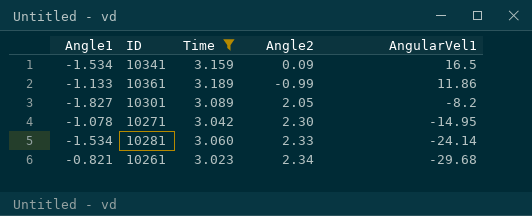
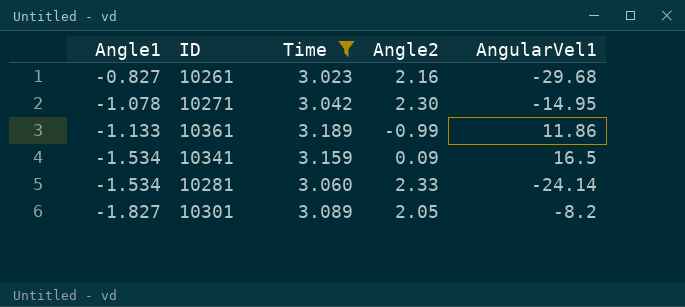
row order: AngularVel1 descending -> Angle1 descending
10261 | Angle1: -0.821 -> -0.827
10261 | Angle2: 2.34 -> 2.16

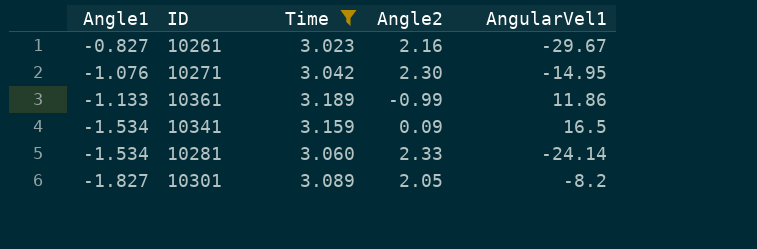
10261 | AngularVel1: -29.68 -> -29.67
10271 | Angle1: -1.078 -> -1.076

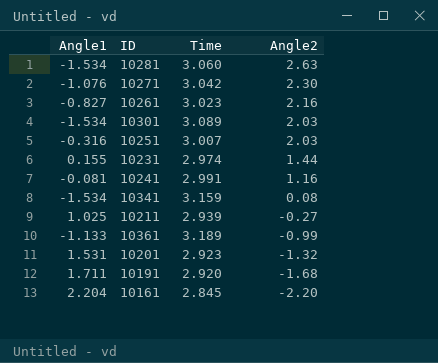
filter: Time >= 3.023 -> none
row order: Angle1 descending -> Angle2 descending
column AngularVel1 | position: 5 -> none
10281 | Angle2: 2.33 -> 2.63
10301 | Angle1: -1.827 -> -1.534
10301 | Angle2: 2.05 -> 2.03
10341 | Angle2: 0.09 -> 0.08

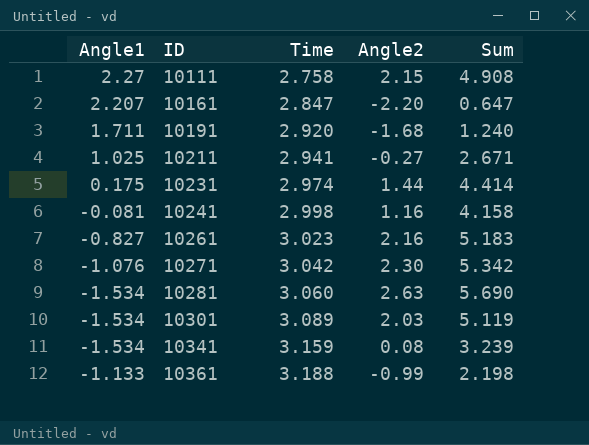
row order: Angle2 descending -> ID ascending
column Sum | formula: none -> [Time] + [Angle2]
row 10251: -0.316 | 3.007 | 2.03 -> none
row 10201: 1.531 | 2.923 | -1.32 -> none
row 10111: none -> 2.27 | 2.758 | 2.15 | 4.908
10161 | Angle1: 2.204 -> 2.207
10161 | Time: 2.845 -> 2.847
10211 | Time: 2.939 -> 2.941
10231 | Angle1: 0.155 -> 0.175
10241 | Time: 2.991 -> 2.998
10361 | Time: 3.189 -> 3.188

